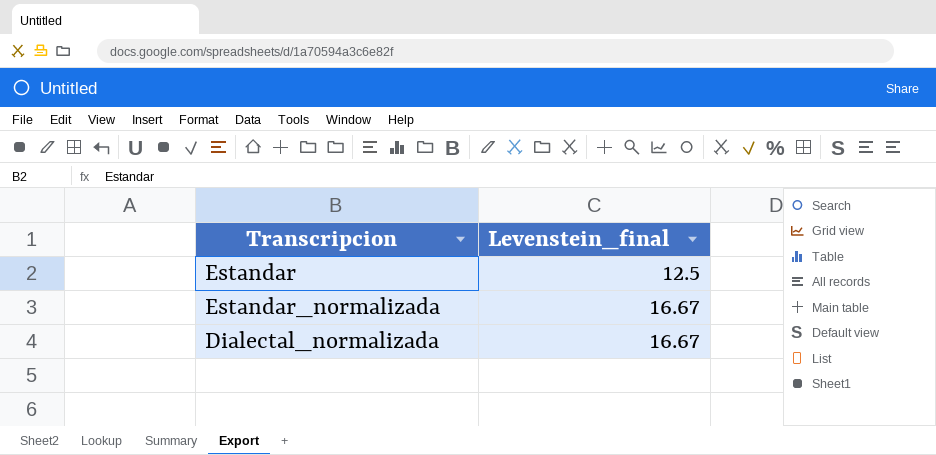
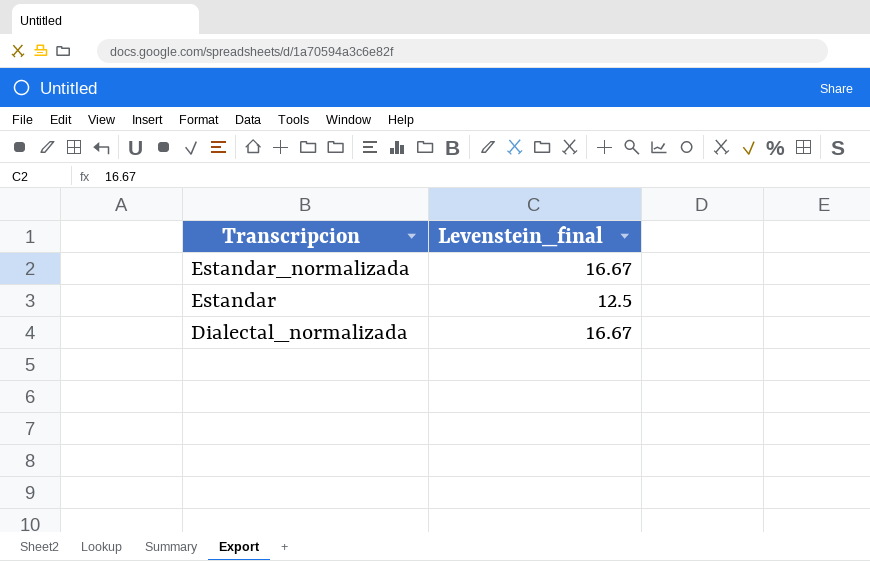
row order: Levenstein_final ascending -> Transcripcion descending

